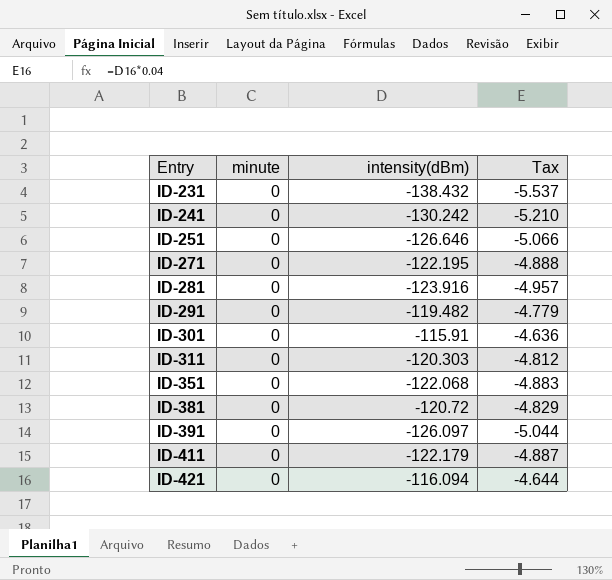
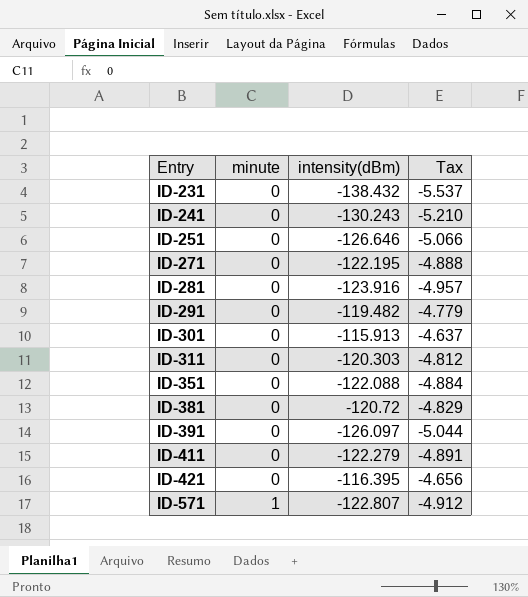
ID-241 | intensity(dBm): -130.242 -> -130.243
ID-301 | intensity(dBm): -115.91 -> -115.913
ID-301 | Tax: -4.636 -> -4.637
ID-351 | intensity(dBm): -122.068 -> -122.088
ID-351 | Tax: -4.883 -> -4.884
ID-411 | intensity(dBm): -122.179 -> -122.279
ID-411 | Tax: -4.887 -> -4.891
ID-421 | intensity(dBm): -116.094 -> -116.395
ID-421 | Tax: -4.644 -> -4.656
row ID-571: none -> 1 | -122.807 | -4.912

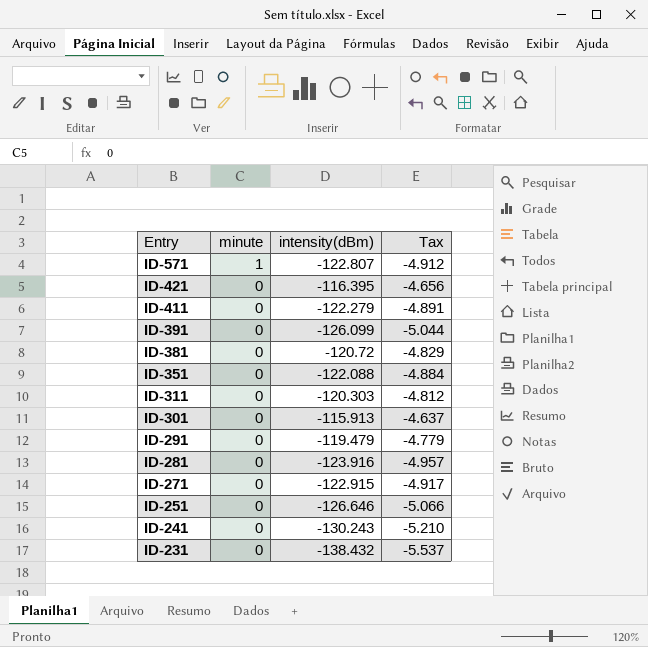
row order: Entry ascending -> Entry descending
ID-391 | intensity(dBm): -126.097 -> -126.099
ID-291 | intensity(dBm): -119.482 -> -119.479
ID-271 | intensity(dBm): -122.195 -> -122.915
ID-271 | Tax: -4.888 -> -4.917

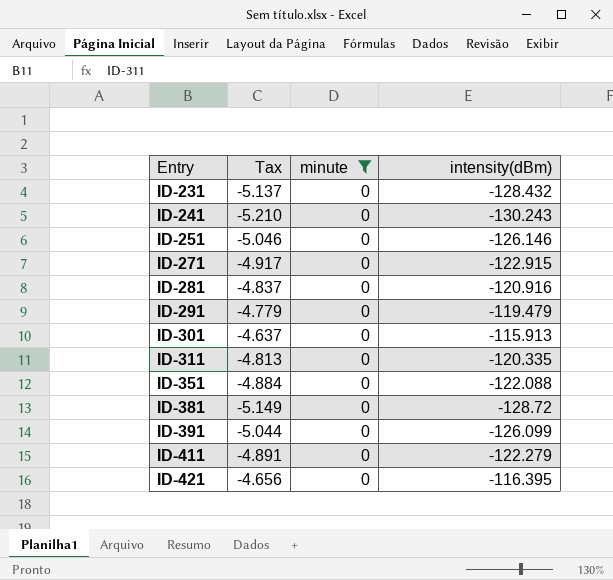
filter: none -> minute = 0
row order: Entry descending -> Entry ascending
column Tax | position: 4 -> 2
ID-231 | Tax: -5.537 -> -5.137
ID-231 | intensity(dBm): -138.432 -> -128.432
ID-251 | Tax: -5.066 -> -5.046
ID-251 | intensity(dBm): -126.646 -> -126.146
ID-281 | Tax: -4.957 -> -4.837
ID-281 | intensity(dBm): -123.916 -> -120.916
ID-311 | Tax: -4.812 -> -4.813
ID-311 | intensity(dBm): -120.303 -> -120.335
ID-381 | Tax: -4.829 -> -5.149
ID-381 | intensity(dBm): -120.72 -> -128.72

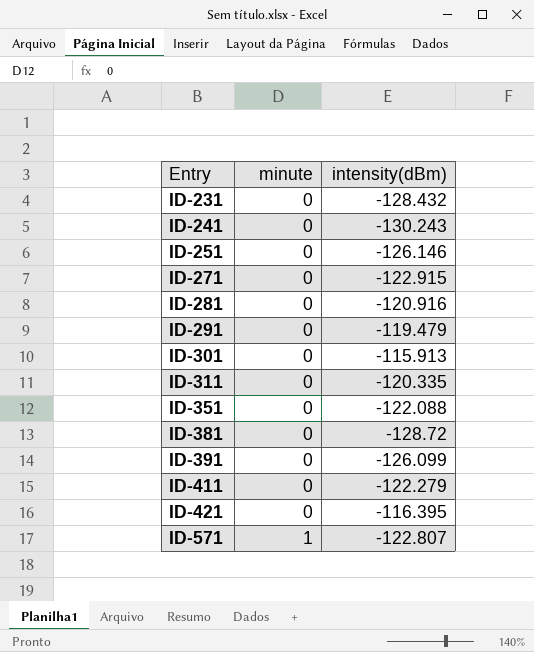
filter: minute = 0 -> none
column Tax | formula: [intensity(dBm)] * 0.04 -> none

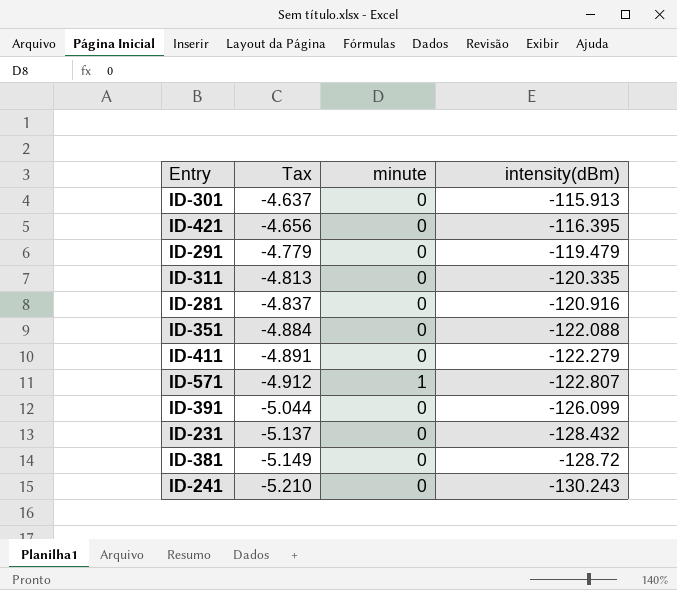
row order: Entry ascending -> Tax descending
column Tax | formula: none -> [intensity(dBm)] * 0.04
row ID-251: 0 | -126.146 -> none
row ID-271: 0 | -122.915 -> none

